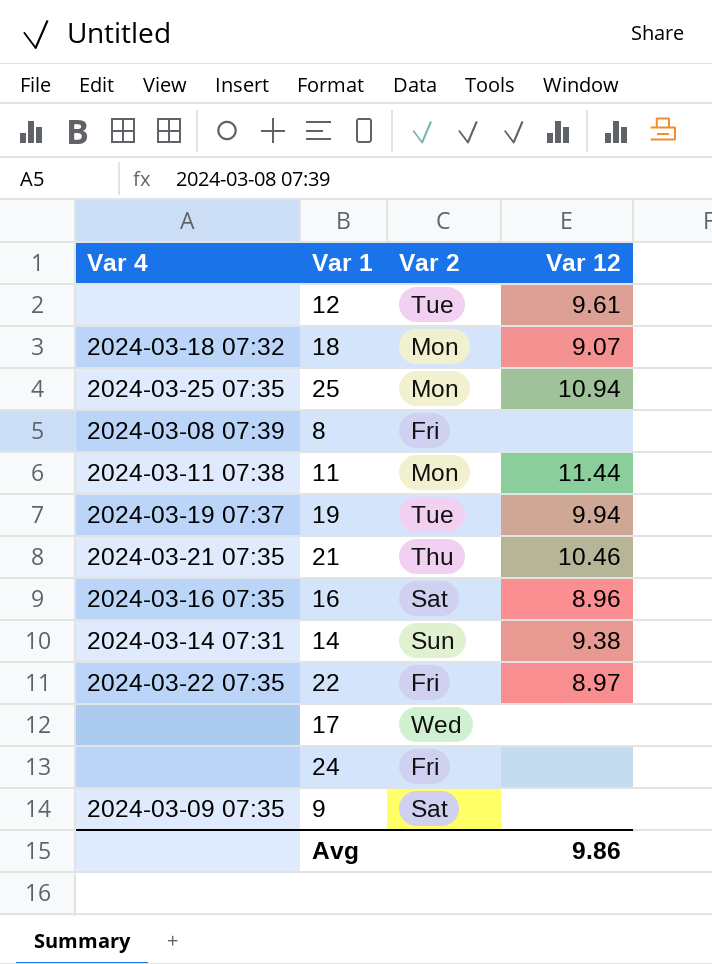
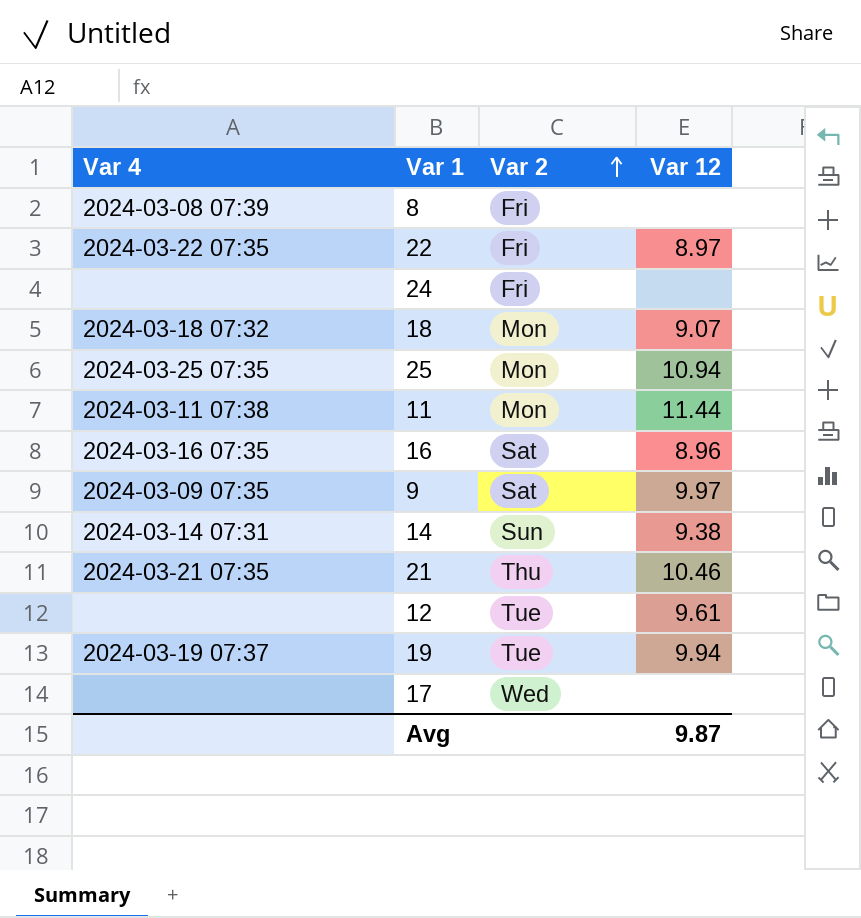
row order: none -> Var 2 ascending
9 | Var 12: none -> 9.97
Avg | Var 12: 9.86 -> 9.87

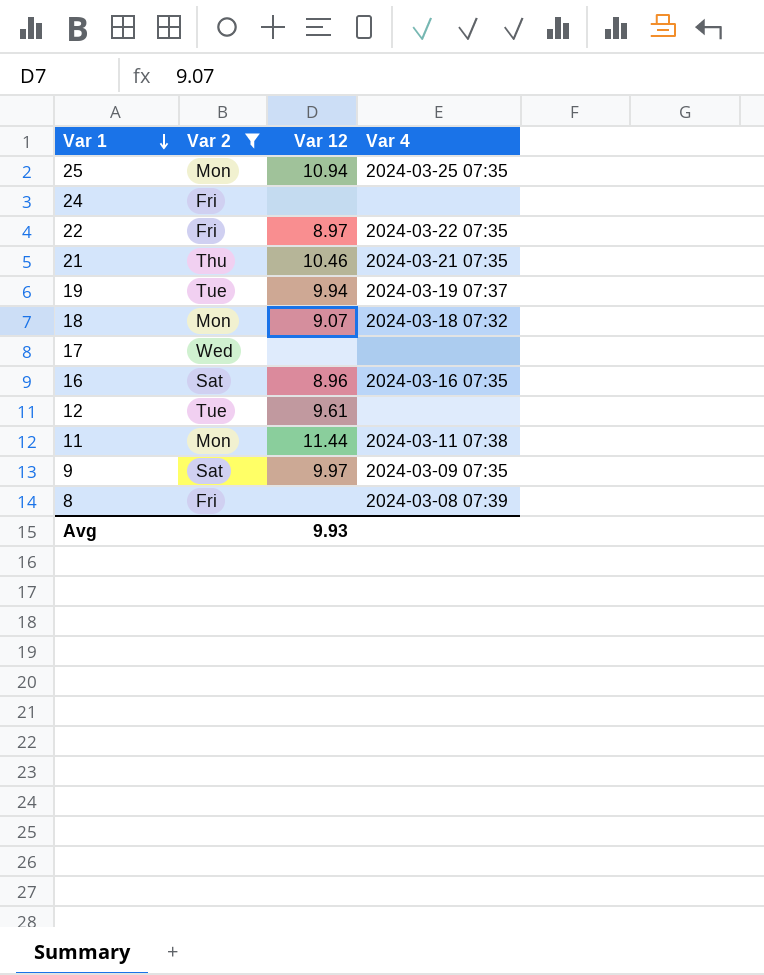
filter: none -> Var 2 != Sun
row order: Var 2 ascending -> Var 1 descending
column Var 4 | position: 1 -> 4
Avg | Var 12: 9.87 -> 9.93

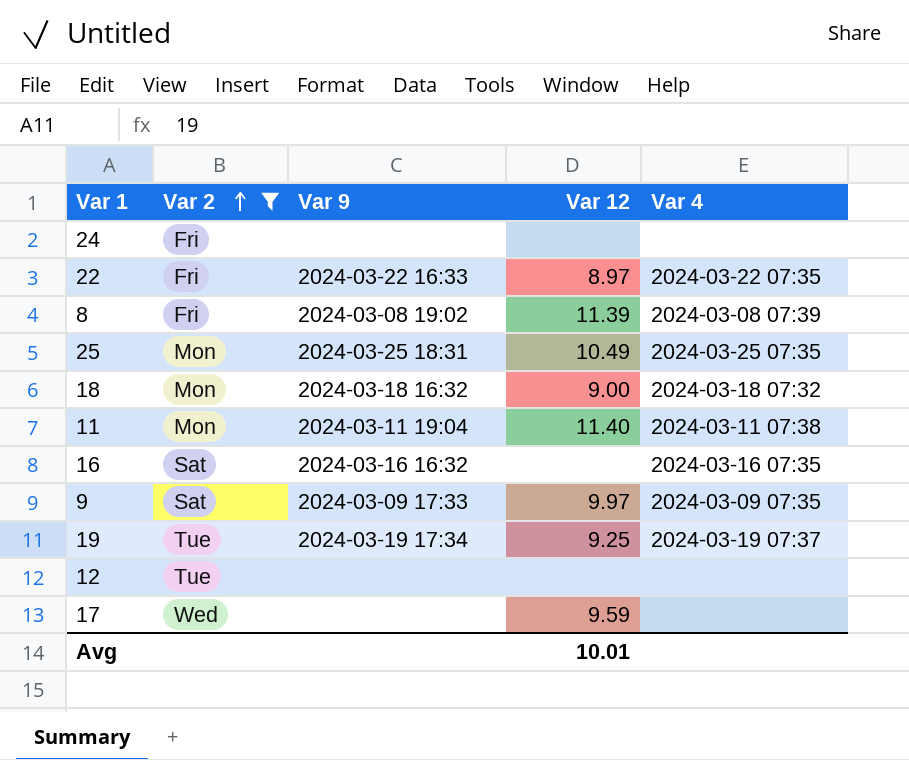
row order: Var 1 descending -> Var 2 ascending
column Var 9 | position: none -> 3
row 21: Thu | 10.46 | 2024-03-21 07:35 -> none
8 | Var 12: none -> 11.39
25 | Var 12: 10.94 -> 10.49
18 | Var 12: 9.07 -> 9.00
11 | Var 12: 11.44 -> 11.40
16 | Var 12: 8.96 -> none
19 | Var 12: 9.94 -> 9.25
12 | Var 12: 9.61 -> none
17 | Var 12: none -> 9.59
Avg | Var 12: 9.93 -> 10.01

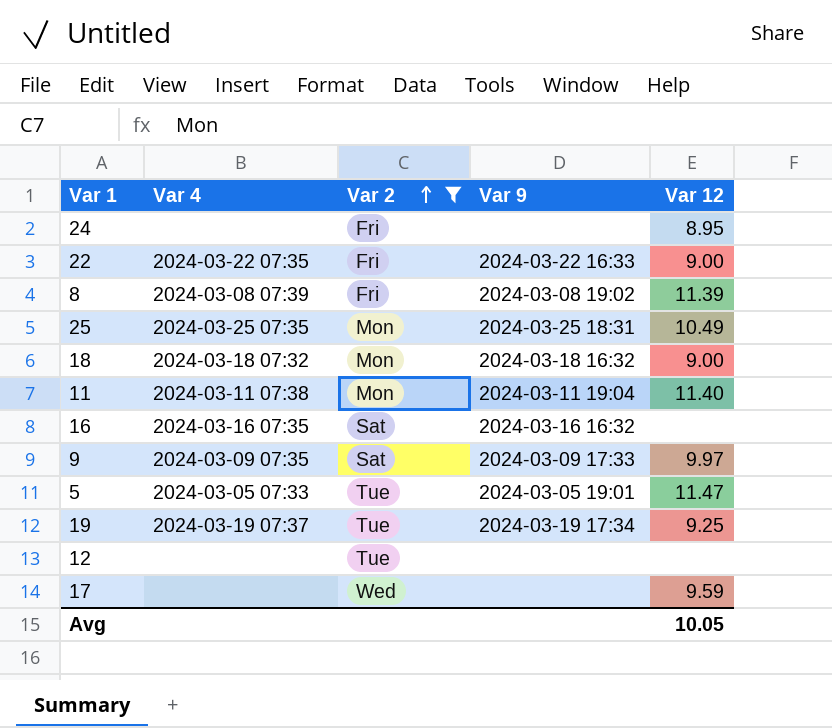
column Var 4 | position: 5 -> 2
24 | Var 12: none -> 8.95
22 | Var 12: 8.97 -> 9.00
row 5: none -> 2024-03-05 07:33 | Tue | 2024-03-05 19:01 | 11.47
Avg | Var 12: 10.01 -> 10.05

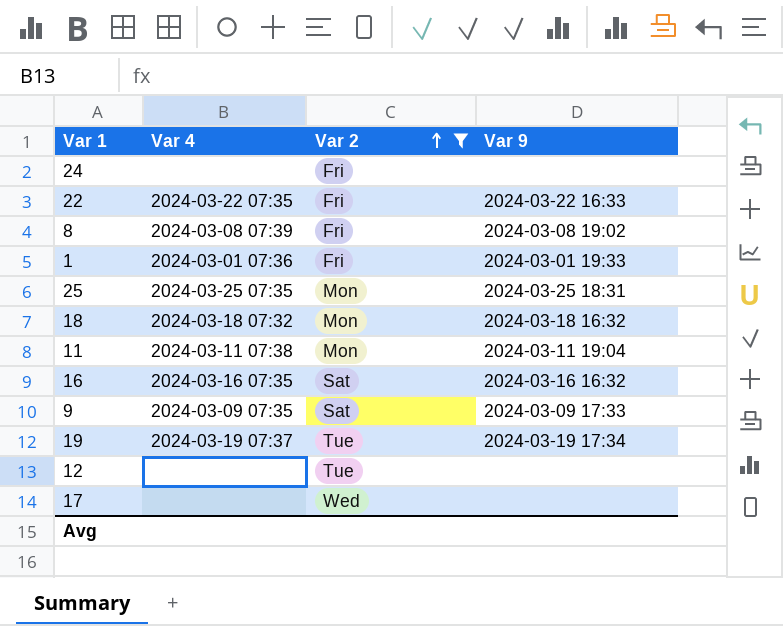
column Var 12 | position: 5 -> none
row 5: 2024-03-05 07:33 | Tue | 2024-03-05 19:01 | 11.47 -> none
row 1: none -> 2024-03-01 07:36 | Fri | 2024-03-01 19:33

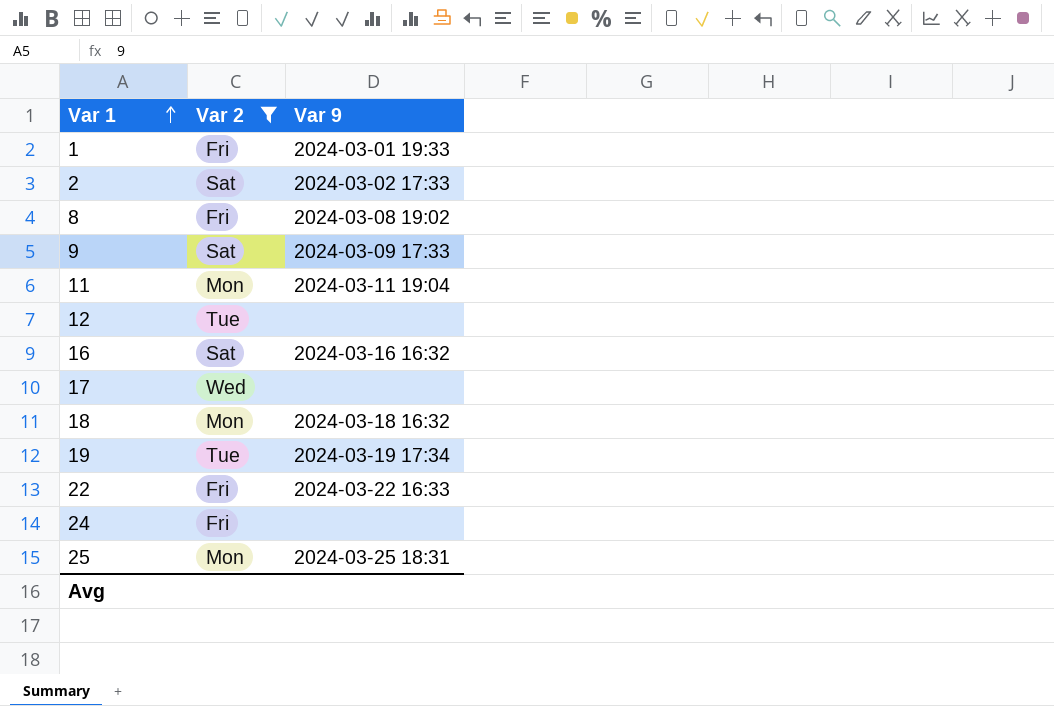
row order: Var 2 ascending -> Var 1 ascending
column Var 4 | position: 2 -> none
row 2: none -> Sat | 2024-03-02 17:33

